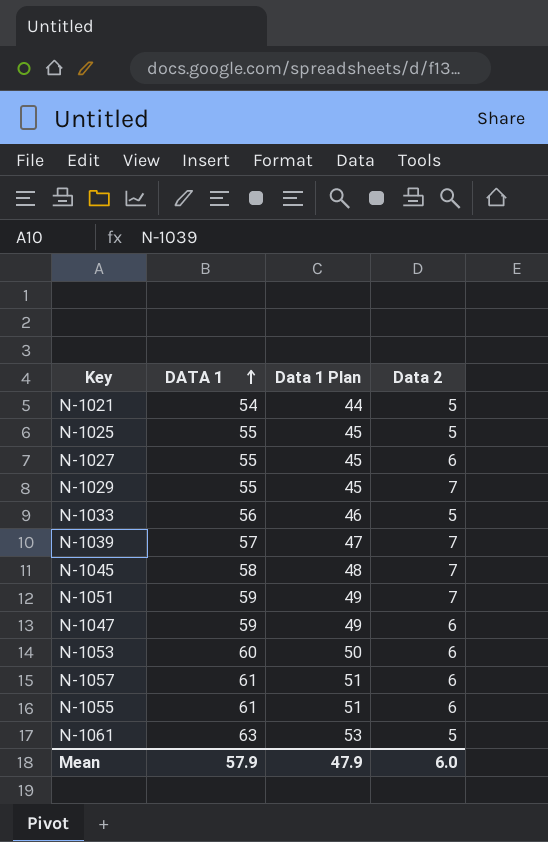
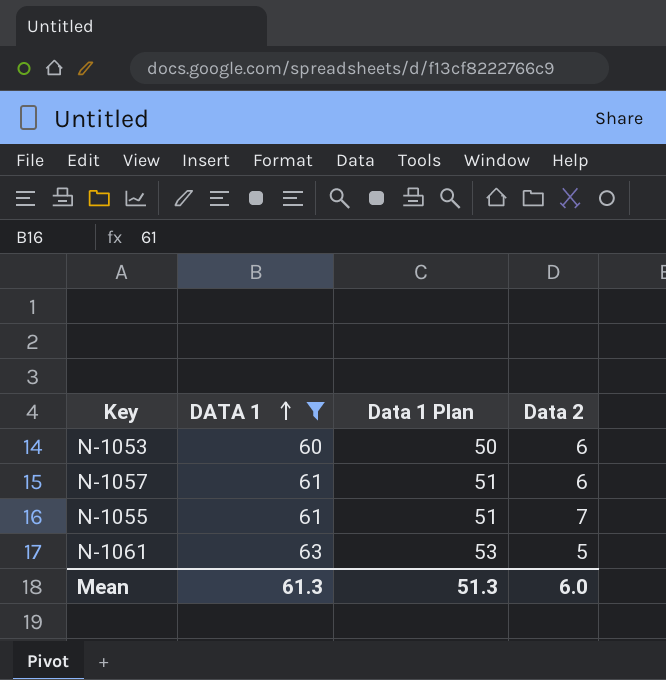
filter: none -> DATA 1 >= 60
N-1055 | Data 2: 6 -> 7
Mean | DATA 1: 57.9 -> 61.3
Mean | Data 1 Plan: 47.9 -> 51.3

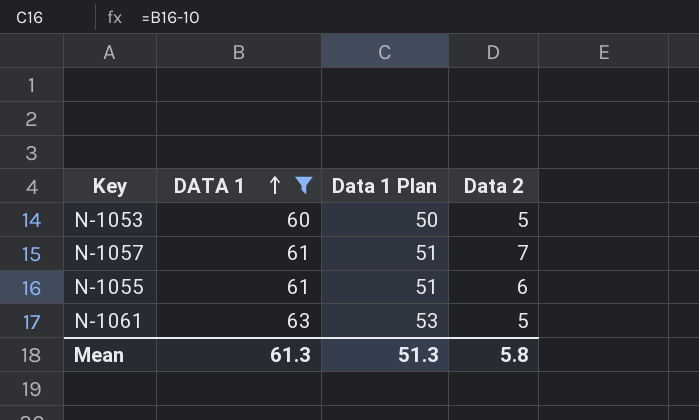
N-1053 | Data 2: 6 -> 5
N-1057 | Data 2: 6 -> 7
N-1055 | Data 2: 7 -> 6
Mean | Data 2: 6.0 -> 5.8

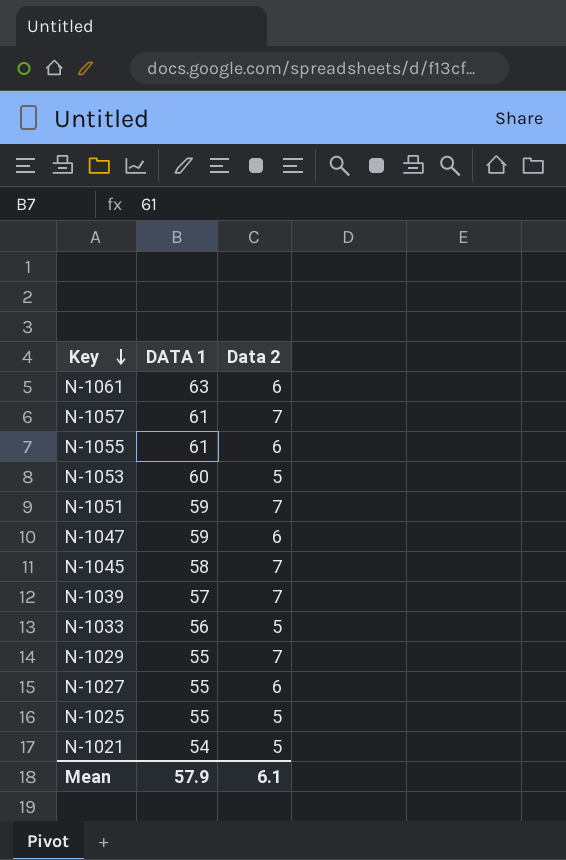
filter: DATA 1 >= 60 -> none
row order: DATA 1 ascending -> Key descending
column Data 1 Plan | formula: [DATA 1] - 10 -> none
N-1061 | Data 2: 5 -> 6
Mean | DATA 1: 61.3 -> 57.9
Mean | Data 2: 5.8 -> 6.1

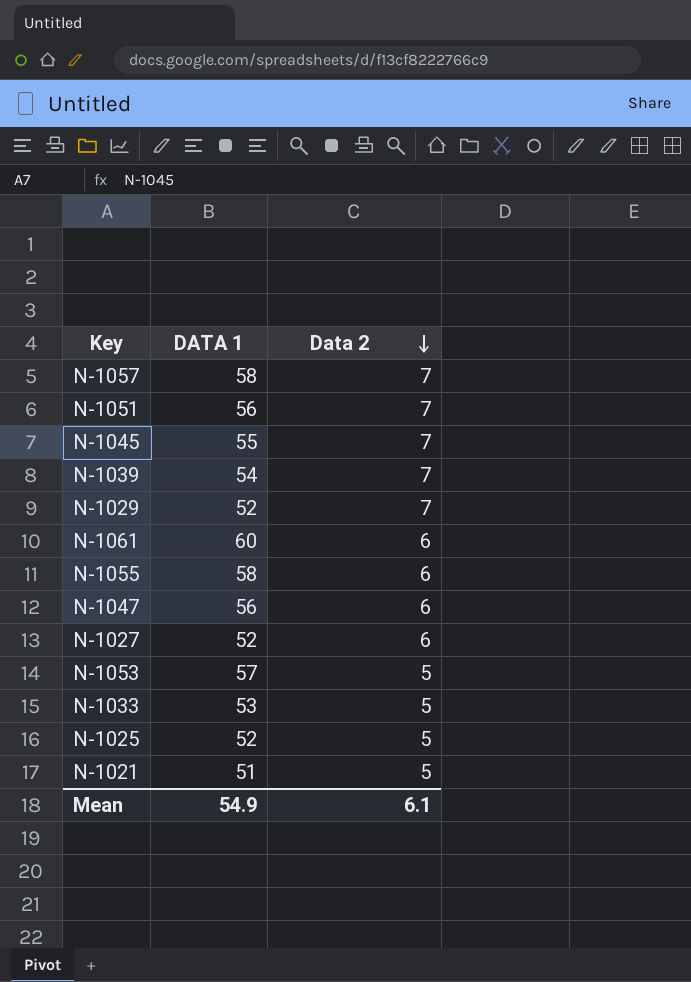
row order: Key descending -> Data 2 descending
N-1057 | DATA 1: 61 -> 58
N-1051 | DATA 1: 59 -> 56
N-1045 | DATA 1: 58 -> 55
N-1039 | DATA 1: 57 -> 54
N-1029 | DATA 1: 55 -> 52
N-1061 | DATA 1: 63 -> 60
N-1055 | DATA 1: 61 -> 58
N-1047 | DATA 1: 59 -> 56
N-1027 | DATA 1: 55 -> 52
N-1053 | DATA 1: 60 -> 57
N-1033 | DATA 1: 56 -> 53
N-1025 | DATA 1: 55 -> 52
N-1021 | DATA 1: 54 -> 51
Mean | DATA 1: 57.9 -> 54.9

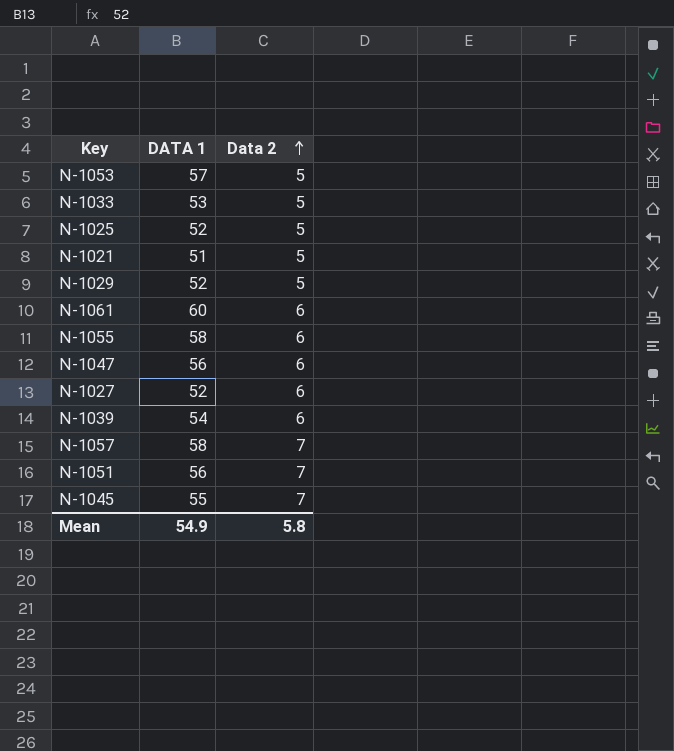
row order: Data 2 descending -> Data 2 ascending
N-1029 | Data 2: 7 -> 5
N-1039 | Data 2: 7 -> 6
Mean | Data 2: 6.1 -> 5.8

